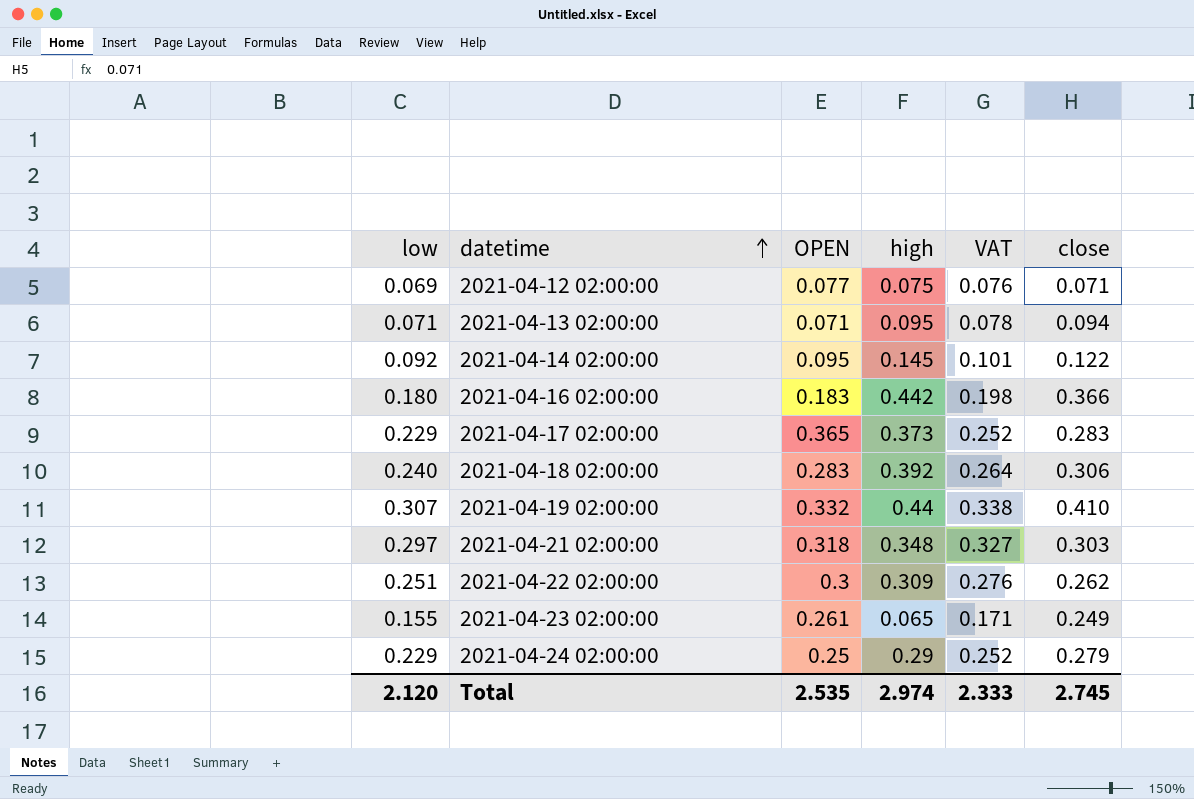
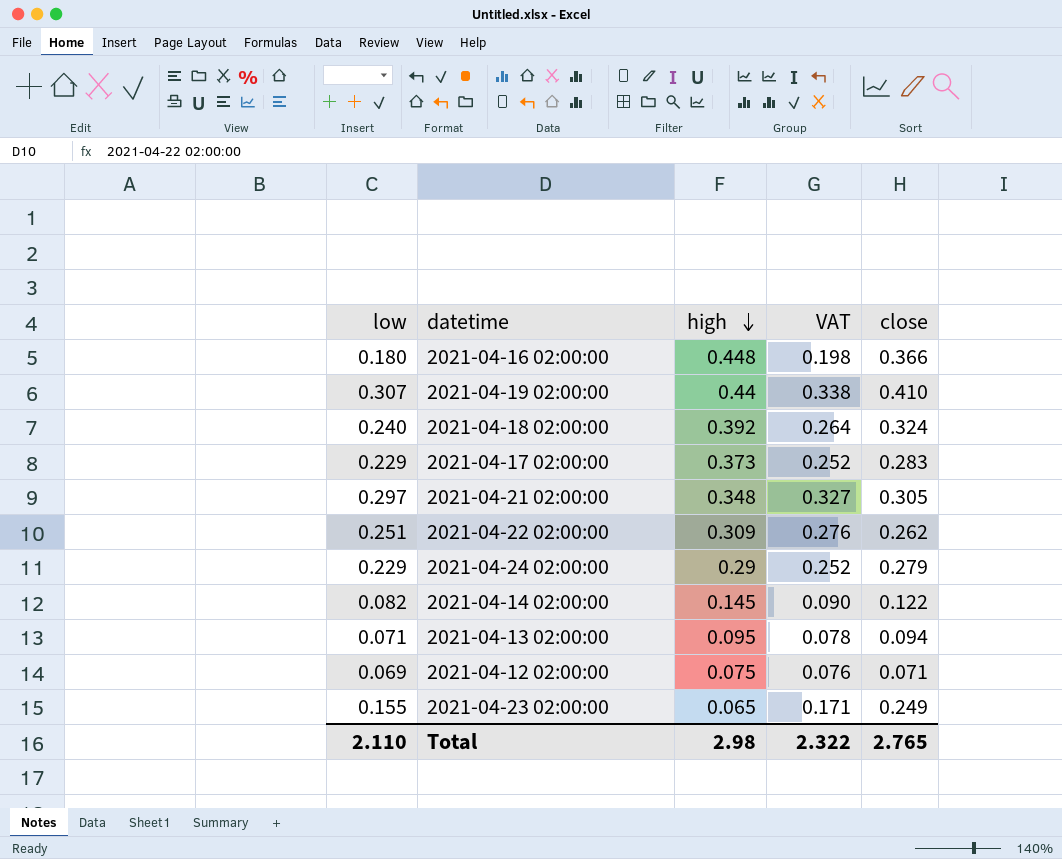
row order: datetime ascending -> high descending
column OPEN | position: 3 -> none
2021-04-16 02:00:00 | high: 0.442 -> 0.448
2021-04-18 02:00:00 | close: 0.306 -> 0.324
2021-04-21 02:00:00 | close: 0.303 -> 0.305
2021-04-14 02:00:00 | low: 0.092 -> 0.082
2021-04-14 02:00:00 | VAT: 0.101 -> 0.090
Total | low: 2.120 -> 2.110
Total | high: 2.974 -> 2.98
Total | VAT: 2.333 -> 2.322
Total | close: 2.745 -> 2.765

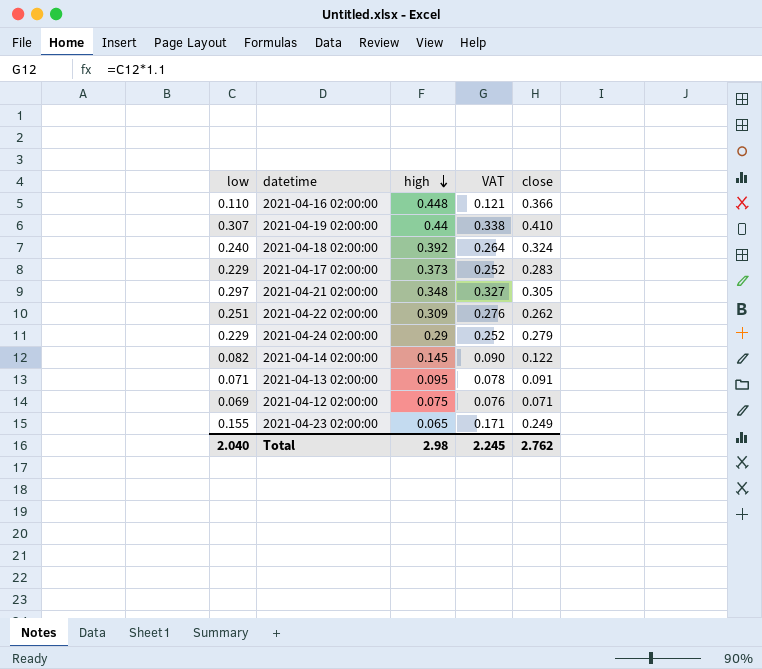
2021-04-16 02:00:00 | low: 0.180 -> 0.110
2021-04-16 02:00:00 | VAT: 0.198 -> 0.121
2021-04-13 02:00:00 | close: 0.094 -> 0.091
Total | low: 2.110 -> 2.040
Total | VAT: 2.322 -> 2.245
Total | close: 2.765 -> 2.762

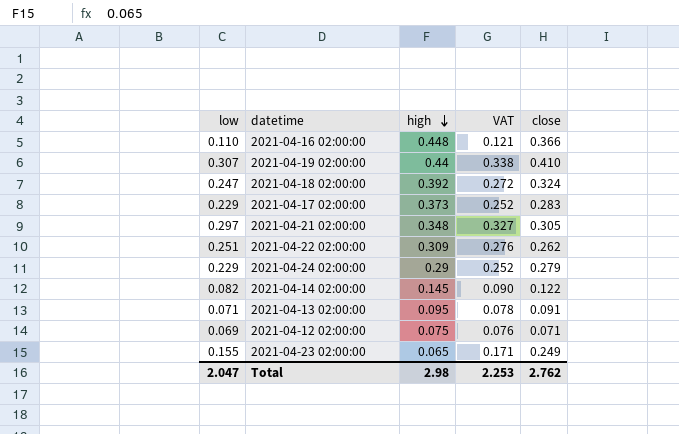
2021-04-18 02:00:00 | low: 0.240 -> 0.247
2021-04-18 02:00:00 | VAT: 0.264 -> 0.272
Total | low: 2.040 -> 2.047
Total | VAT: 2.245 -> 2.253

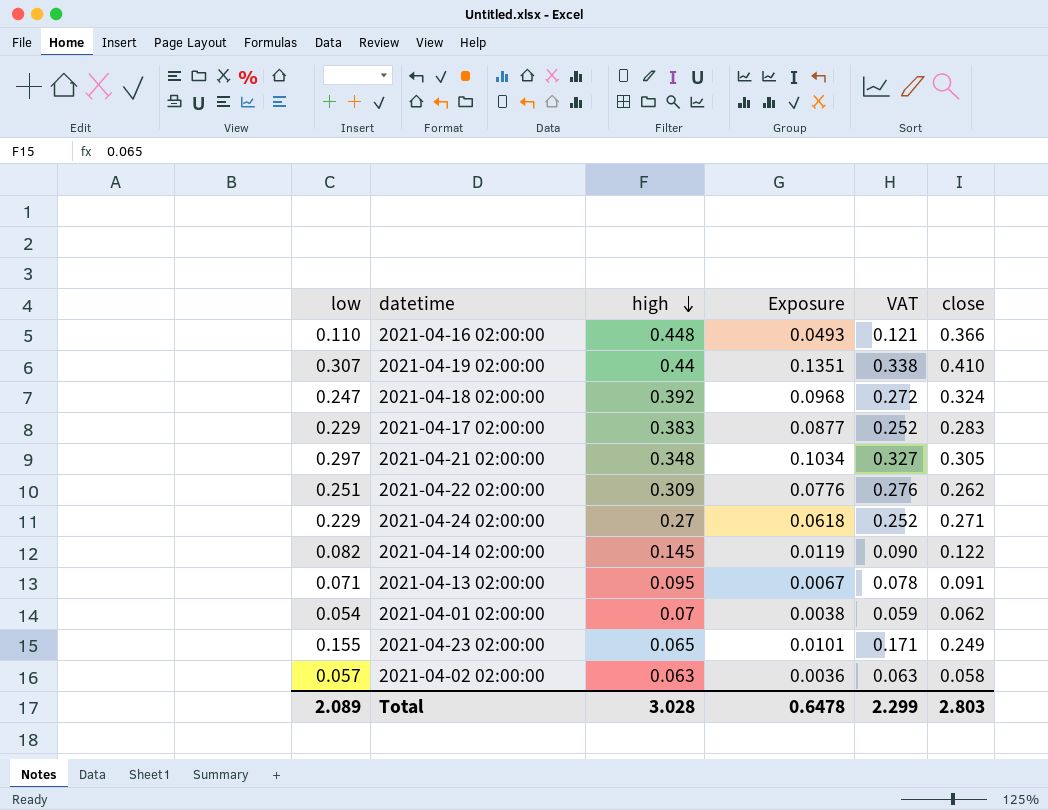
column Exposure | formula: none -> [low] * [high]
row 2021-04-12 02:00:00: 0.069 | 0.075 | 0.076 | 0.071 -> none
2021-04-17 02:00:00 | high: 0.373 -> 0.383
2021-04-24 02:00:00 | high: 0.29 -> 0.27
2021-04-24 02:00:00 | close: 0.279 -> 0.271
row 2021-04-01 02:00:00: none -> 0.054 | 0.07 | 0.0038 | 0.059 | 0.062
row 2021-04-02 02:00:00: none -> 0.057 | 0.063 | 0.0036 | 0.063 | 0.058
Total | low: 2.047 -> 2.089
Total | high: 2.98 -> 3.028
Total | VAT: 2.253 -> 2.299
Total | close: 2.762 -> 2.803

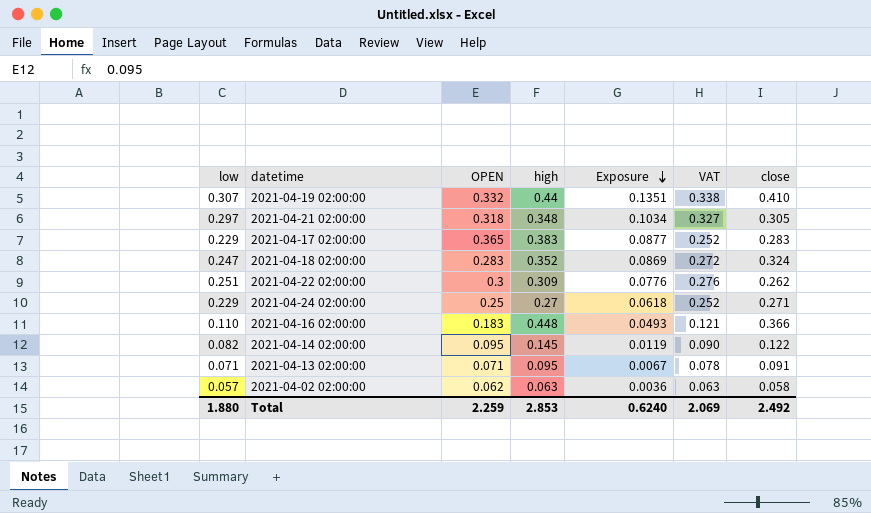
row order: high descending -> Exposure descending
column OPEN | position: none -> 3
row 2021-04-01 02:00:00: 0.054 | 0.07 | 0.0038 | 0.059 | 0.062 -> none
row 2021-04-23 02:00:00: 0.155 | 0.065 | 0.0101 | 0.171 | 0.249 -> none
2021-04-18 02:00:00 | high: 0.392 -> 0.352
2021-04-18 02:00:00 | Exposure: 0.0968 -> 0.0869
Total | low: 2.089 -> 1.880
Total | high: 3.028 -> 2.853
Total | Exposure: 0.6478 -> 0.6240
Total | VAT: 2.299 -> 2.069
Total | close: 2.803 -> 2.492

